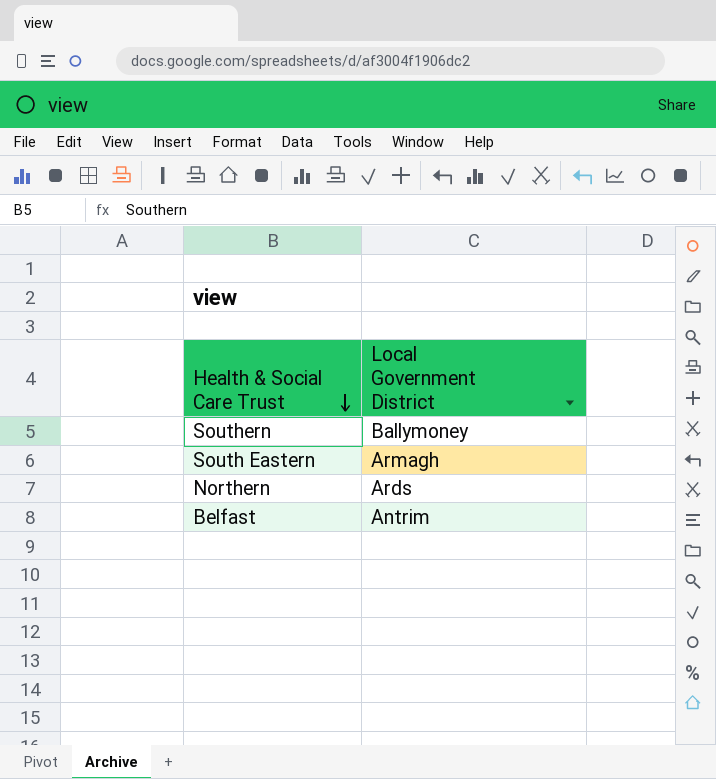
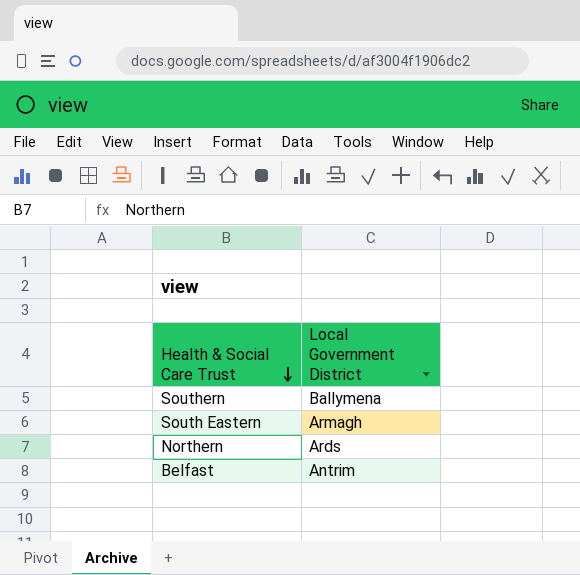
Southern | Local Government District: Ballymoney -> Ballymena

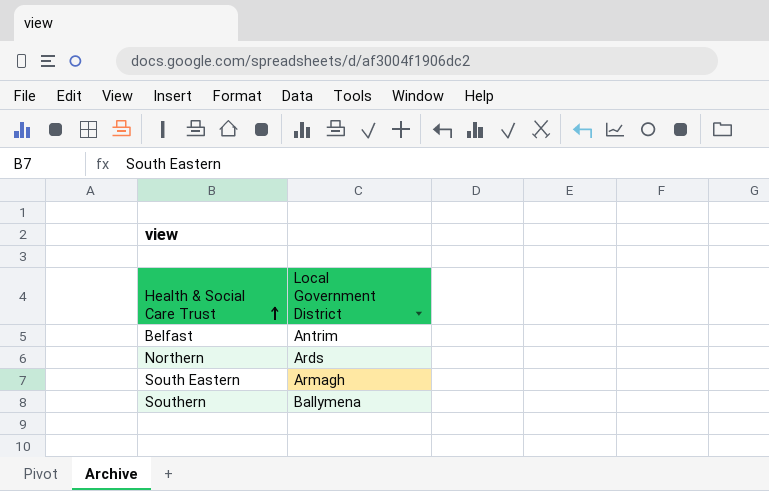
row order: Health & Social Care Trust descending -> Health & Social Care Trust ascending

